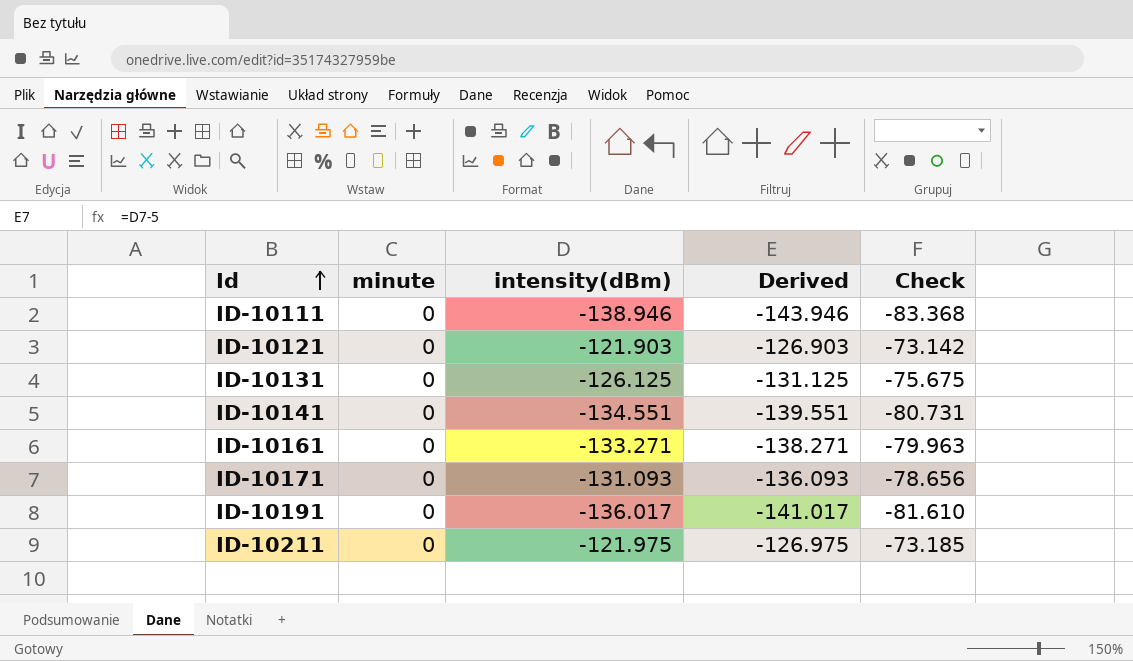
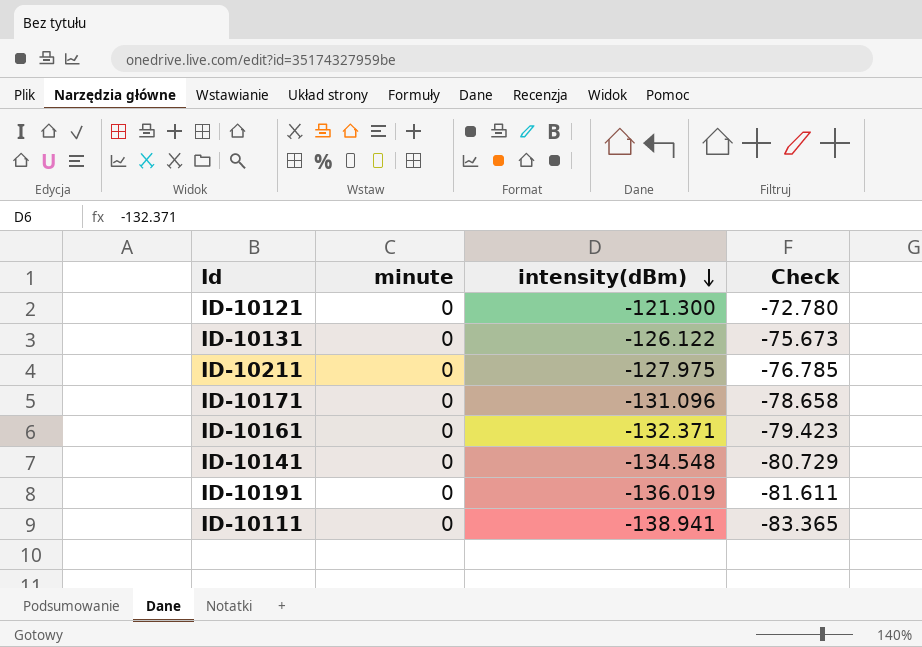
row order: Id ascending -> intensity(dBm) descending
column Derived | formula: [intensity(dBm)] - 5 -> none
ID-10121 | intensity(dBm): -121.903 -> -121.300
ID-10121 | Check: -73.142 -> -72.780
ID-10131 | intensity(dBm): -126.125 -> -126.122
ID-10131 | Check: -75.675 -> -75.673
ID-10211 | intensity(dBm): -121.975 -> -127.975
ID-10211 | Check: -73.185 -> -76.785
ID-10171 | intensity(dBm): -131.093 -> -131.096
ID-10171 | Check: -78.656 -> -78.658
ID-10161 | intensity(dBm): -133.271 -> -132.371
ID-10161 | Check: -79.963 -> -79.423
ID-10141 | intensity(dBm): -134.551 -> -134.548
ID-10141 | Check: -80.731 -> -80.729
ID-10191 | intensity(dBm): -136.017 -> -136.019
ID-10191 | Check: -81.610 -> -81.611
ID-10111 | intensity(dBm): -138.946 -> -138.941
ID-10111 | Check: -83.368 -> -83.365

